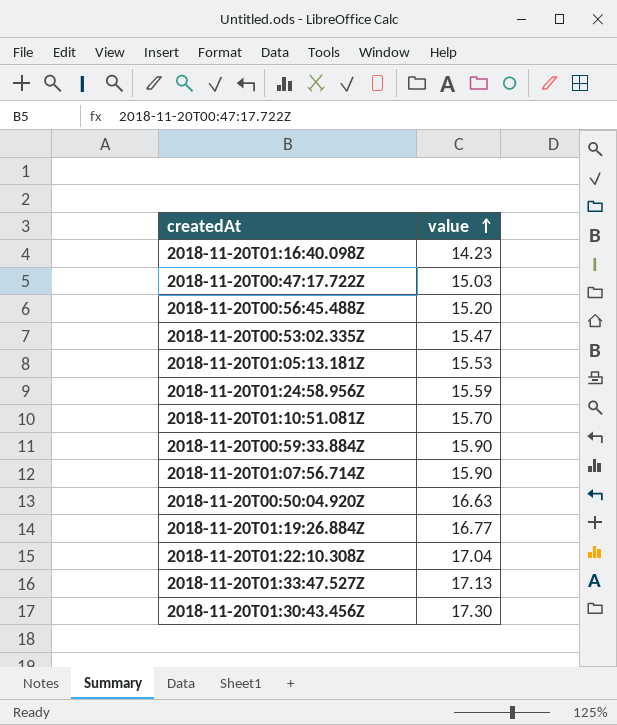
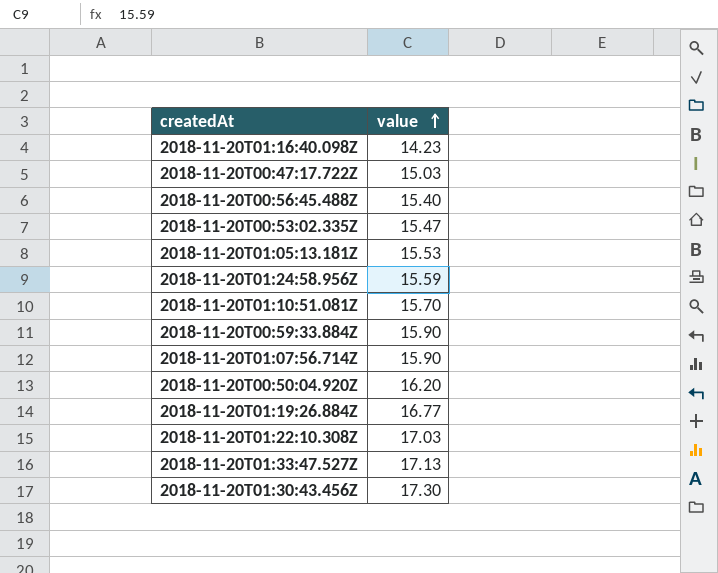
2018-11-20T00:56:45.488Z | value: 15.20 -> 15.40
2018-11-20T00:50:04.920Z | value: 16.63 -> 16.20
2018-11-20T01:22:10.308Z | value: 17.04 -> 17.03

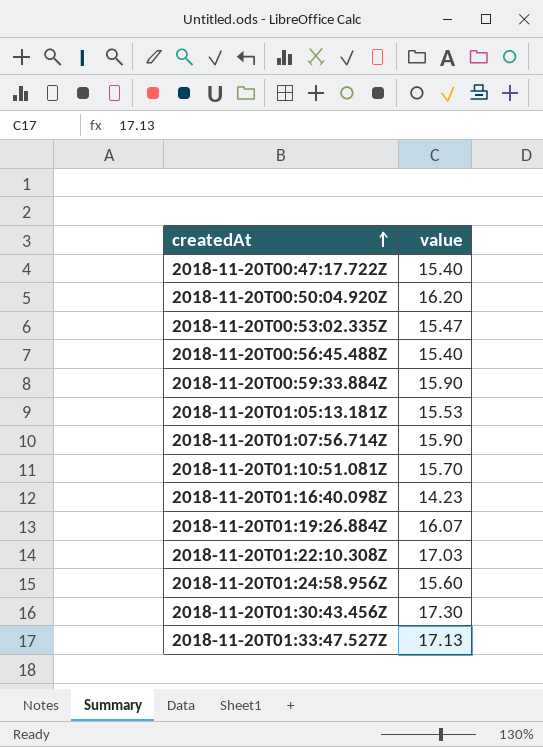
row order: value ascending -> createdAt ascending
2018-11-20T00:47:17.722Z | value: 15.03 -> 15.40
2018-11-20T01:19:26.884Z | value: 16.77 -> 16.07
2018-11-20T01:24:58.956Z | value: 15.59 -> 15.60

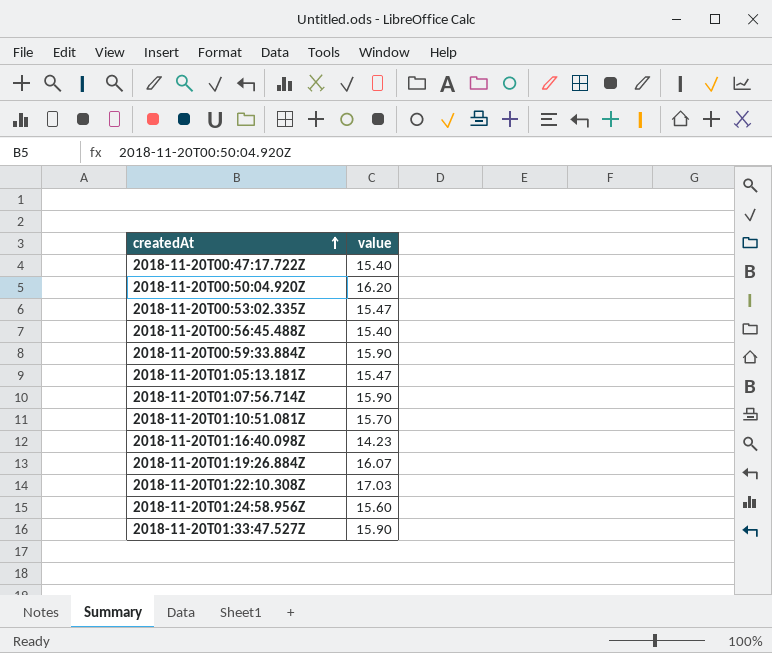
row 2018-11-20T01:30:43.456Z: 17.30 -> none
2018-11-20T01:05:13.181Z | value: 15.53 -> 15.47
2018-11-20T01:33:47.527Z | value: 17.13 -> 15.90

